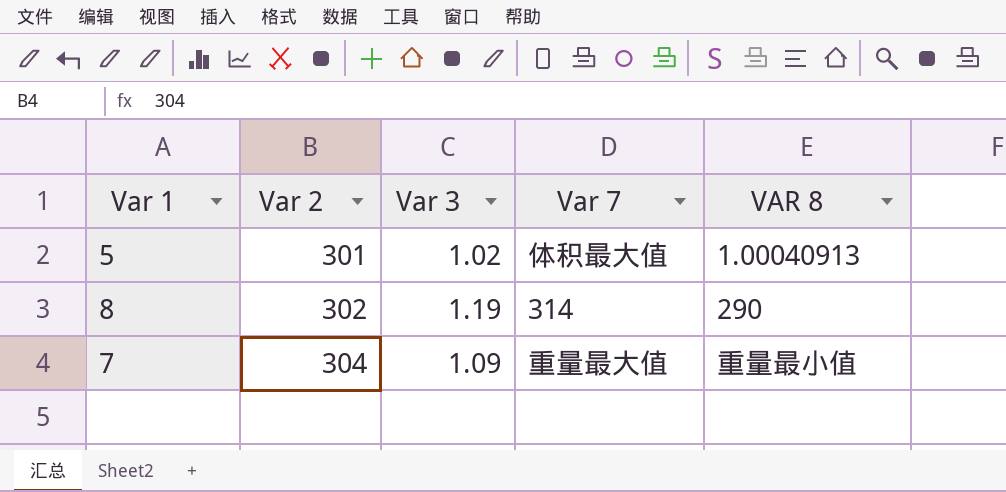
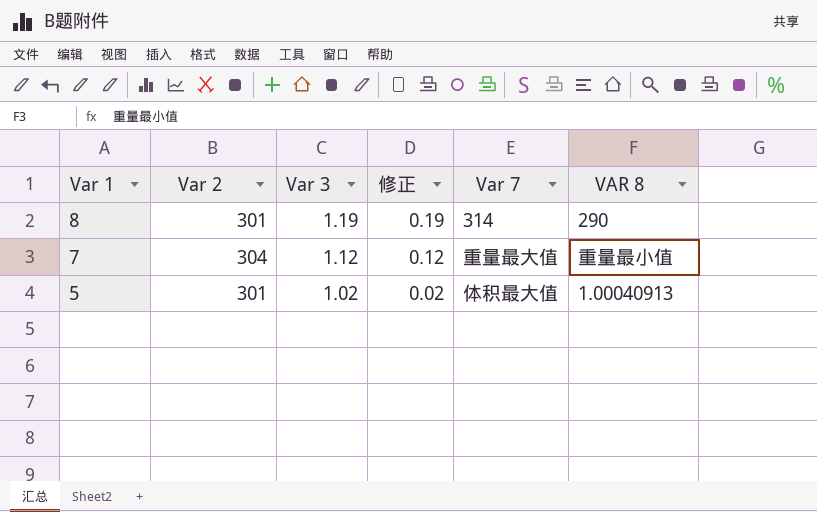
row order: Var 2 ascending -> Var 1 descending
column 修正 | formula: none -> [Var 3] - 1
8 | Var 2: 302 -> 301
7 | Var 3: 1.09 -> 1.12

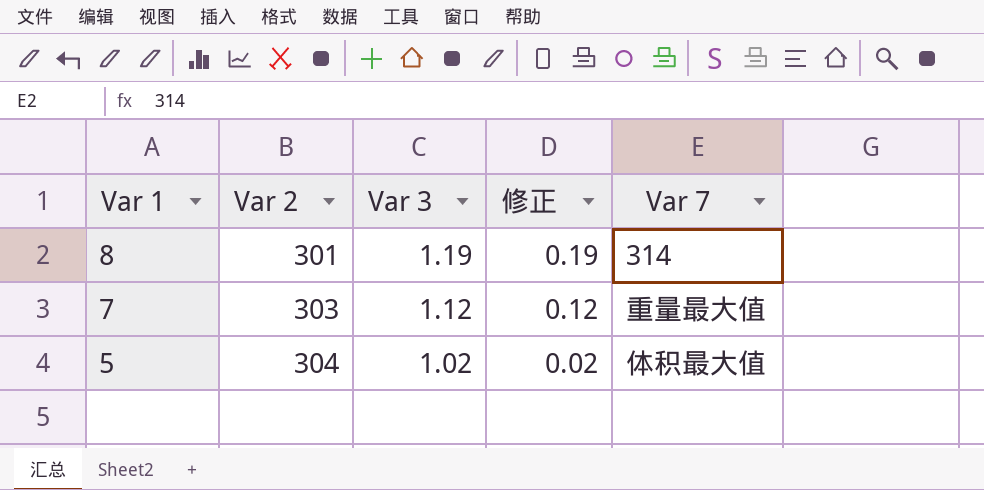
column VAR 8 | position: 6 -> none
7 | Var 2: 304 -> 303
5 | Var 2: 301 -> 304

